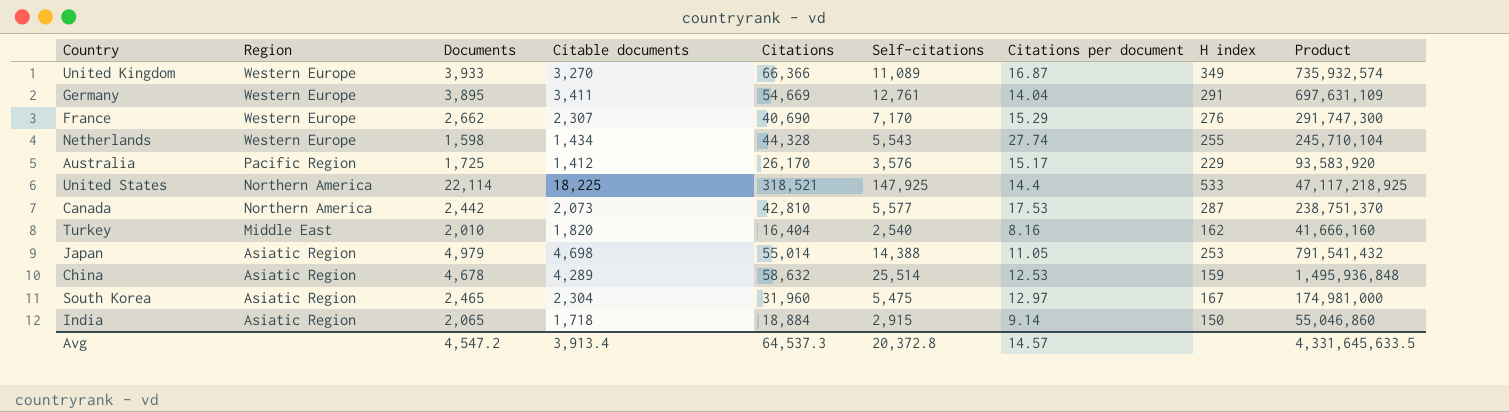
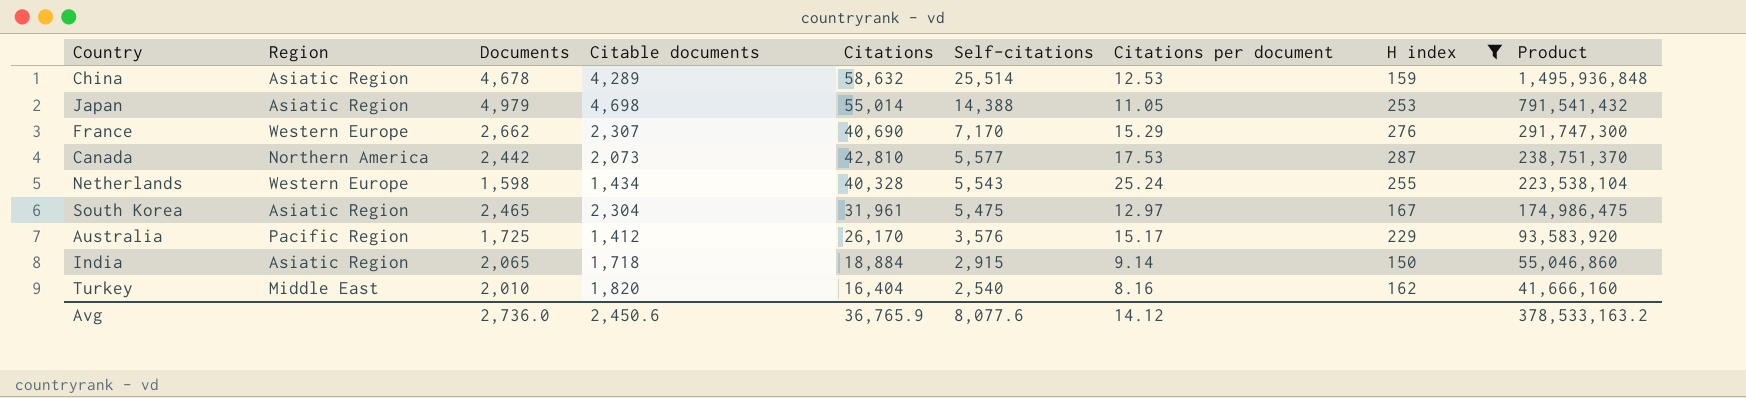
filter: none -> H index <= 287
row order: Region descending -> Self-citations descending
Netherlands | Citations: 44,328 -> 40,328
Netherlands | Citations per document: 27.74 -> 25.24
Netherlands | Product: 245,710,104 -> 223,538,104
South Korea | Citations: 31,960 -> 31,961
South Korea | Product: 174,981,000 -> 174,986,475
Avg | Documents: 4,547.2 -> 2,736.0
Avg | Citable documents: 3,913.4 -> 2,450.6
Avg | Citations: 64,537.3 -> 36,765.9
Avg | Self-citations: 20,372.8 -> 8,077.6
Avg | Citations per document: 14.57 -> 14.12
Avg | Product: 4,331,645,633.5 -> 378,533,163.2

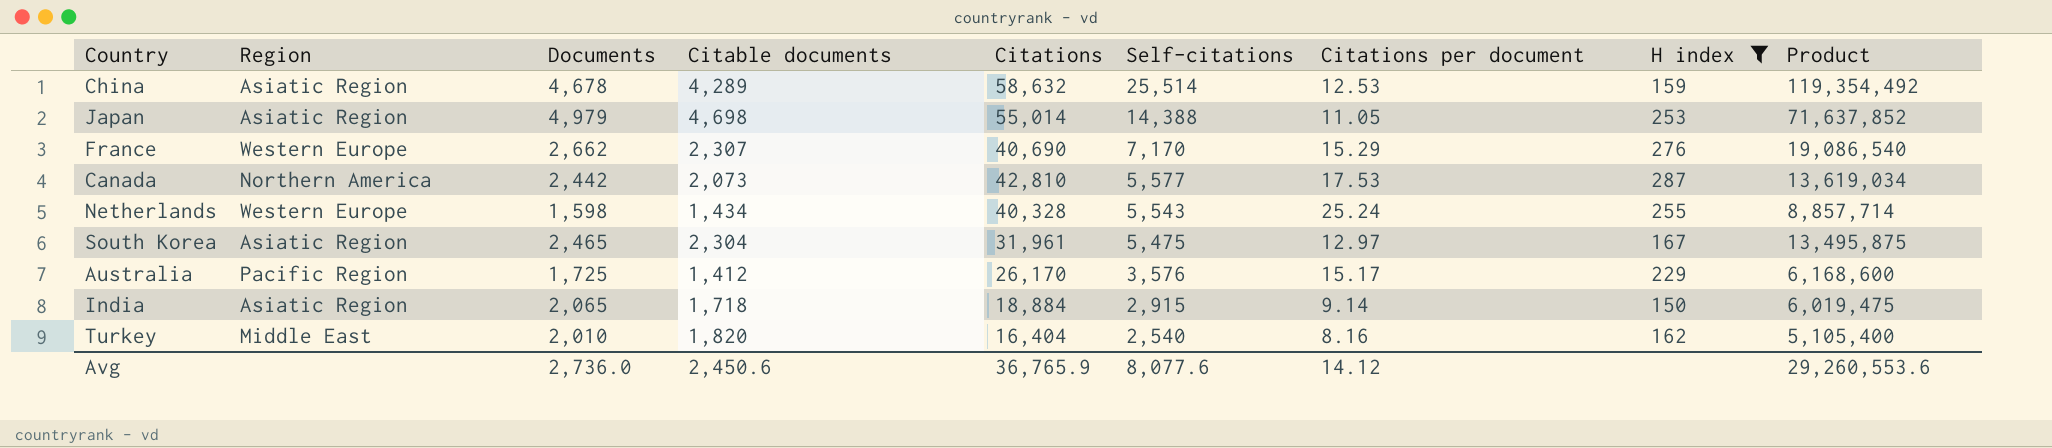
column Product | formula: [Citations] * [Self-citations] -> [Documents] * [Self-citations]
Avg | Product: 378,533,163.2 -> 29,260,553.6

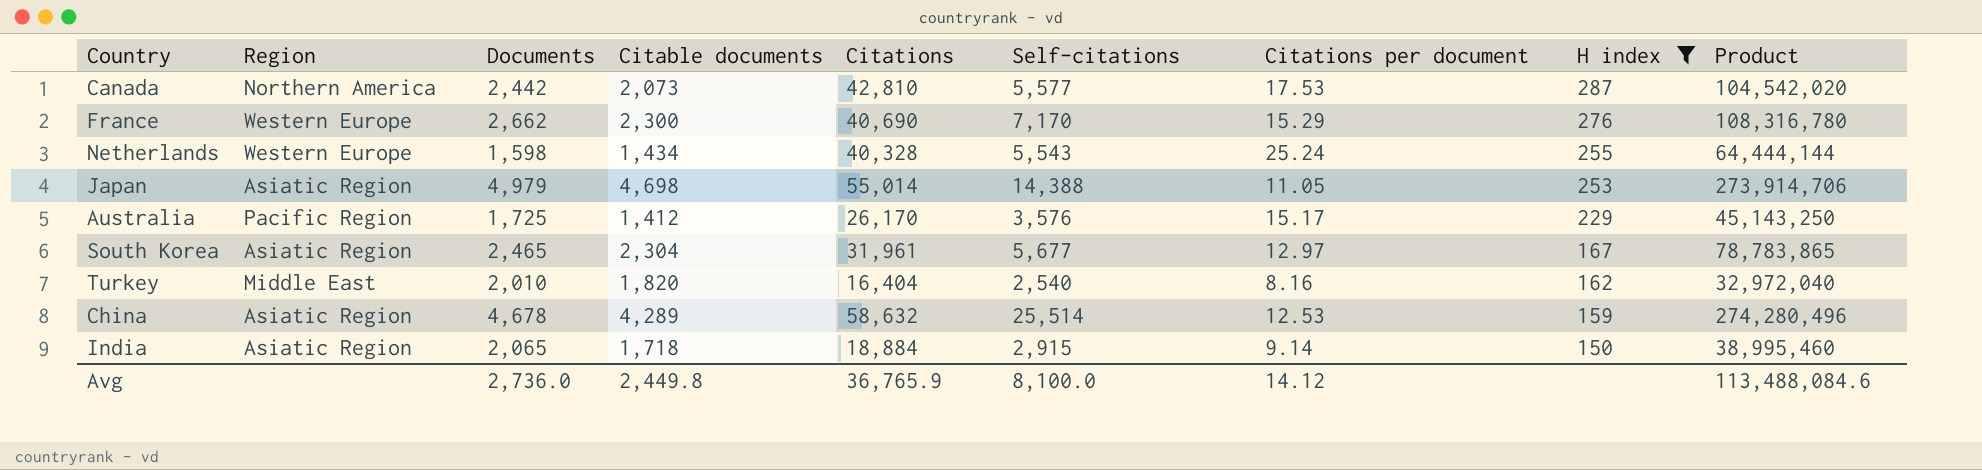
row order: Self-citations descending -> H index descending
column Product | formula: [Documents] * [Self-citations] -> [Documents] * [Citations]
France | Citable documents: 2,307 -> 2,300
South Korea | Self-citations: 5,475 -> 5,677
Avg | Citable documents: 2,450.6 -> 2,449.8
Avg | Self-citations: 8,077.6 -> 8,100.0
Avg | Product: 29,260,553.6 -> 113,488,084.6

